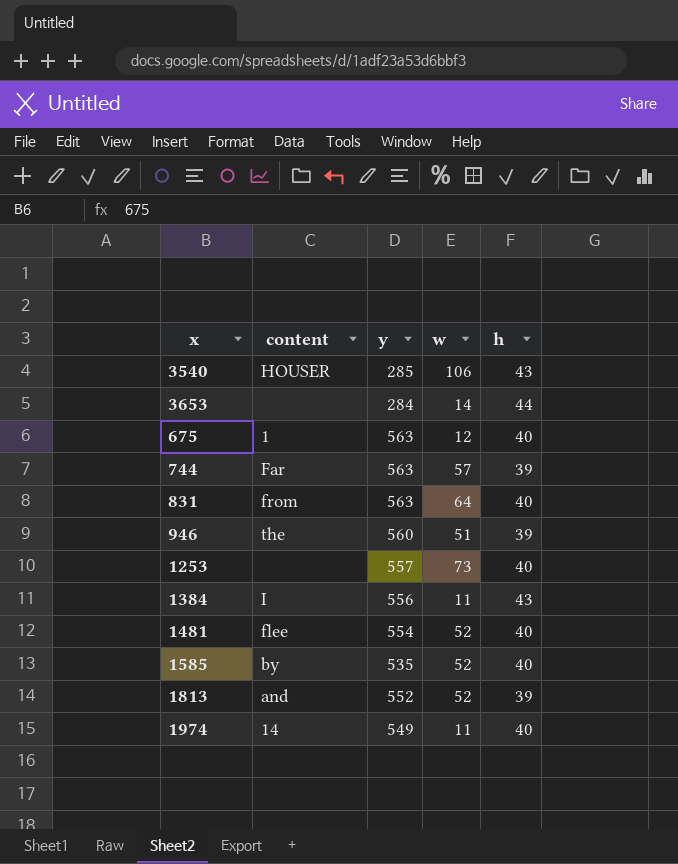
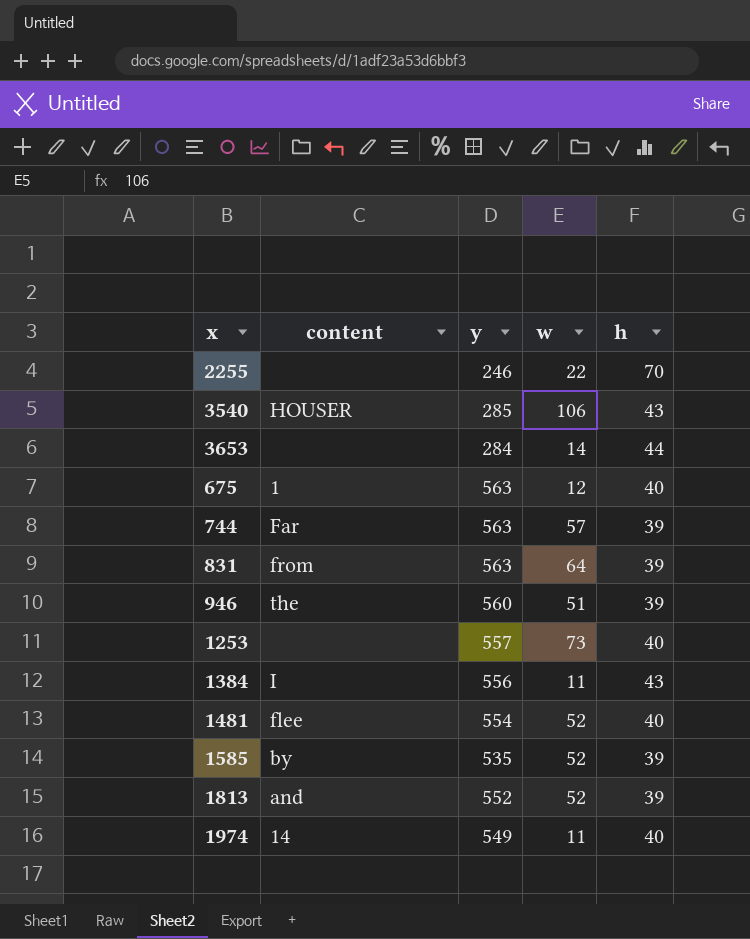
row 2255: none -> none | 246 | 22 | 70
831 | h: 40 -> 39
1585 | h: 40 -> 39

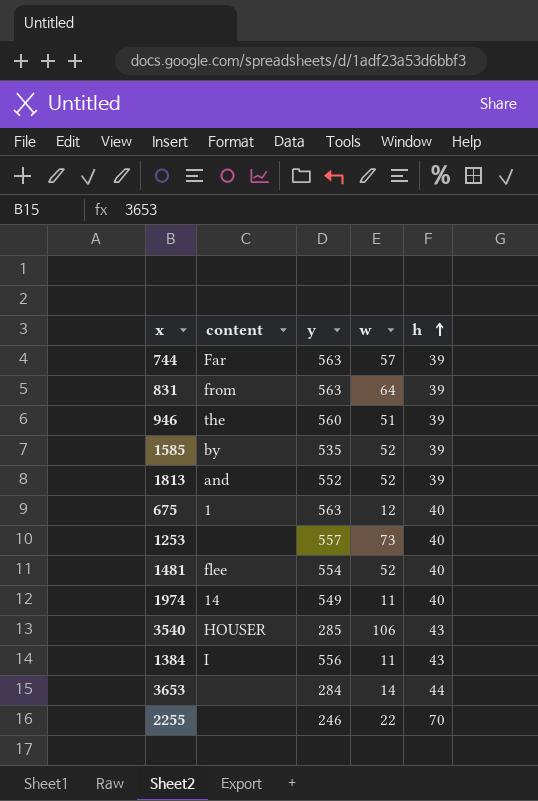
row order: none -> h ascending

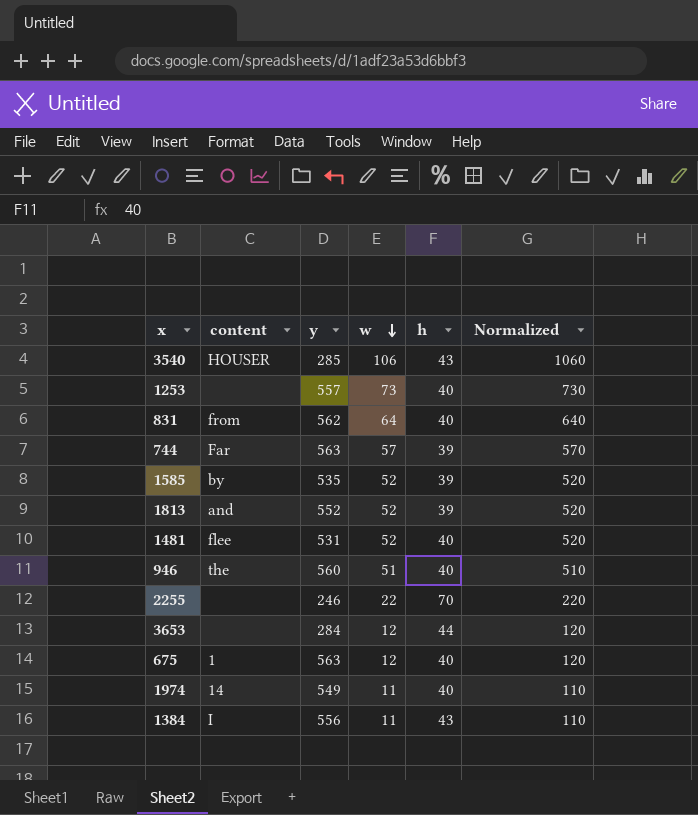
row order: h ascending -> w descending
column Normalized | formula: none -> [w] * 10
831 | y: 563 -> 562
831 | h: 39 -> 40
1481 | y: 554 -> 531
946 | h: 39 -> 40
3653 | w: 14 -> 12

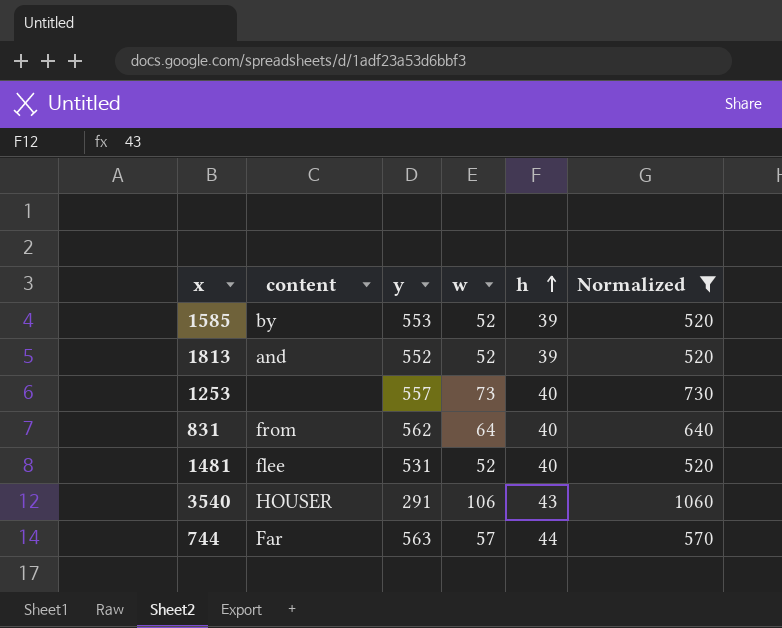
filter: none -> Normalized >= 520
row order: w descending -> h ascending
1585 | y: 535 -> 553
3540 | y: 285 -> 291
744 | h: 39 -> 44

